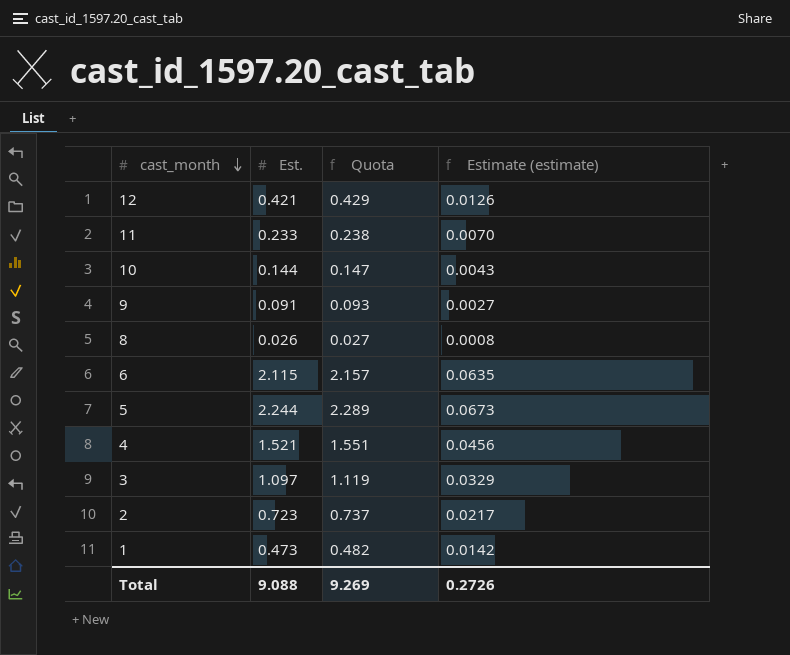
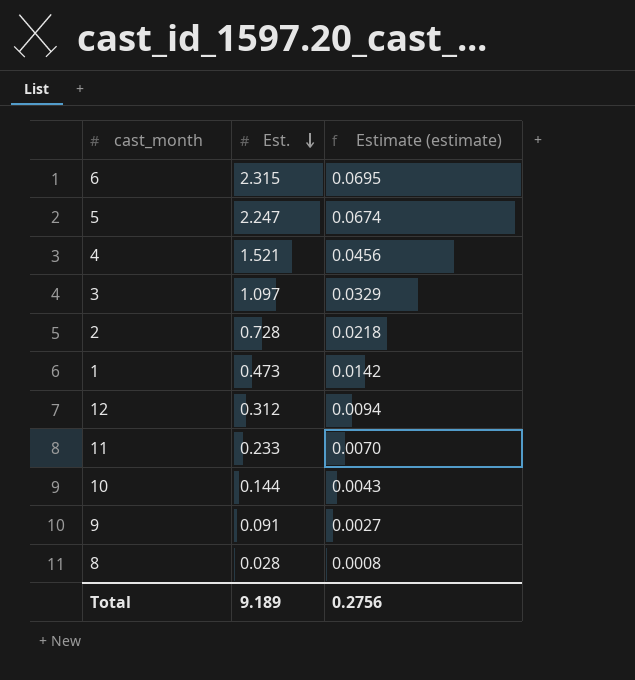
row order: cast_month descending -> Est. descending
column Quota | formula: [Est.] * 1.02 -> none
6 | Est.: 2.115 -> 2.315
6 | Estimate (estimate): 0.0635 -> 0.0695
5 | Est.: 2.244 -> 2.247
5 | Estimate (estimate): 0.0673 -> 0.0674
2 | Est.: 0.723 -> 0.728
2 | Estimate (estimate): 0.0217 -> 0.0218
12 | Est.: 0.421 -> 0.312
12 | Estimate (estimate): 0.0126 -> 0.0094
8 | Est.: 0.026 -> 0.028
Total | Est.: 9.088 -> 9.189
Total | Estimate (estimate): 0.2726 -> 0.2756

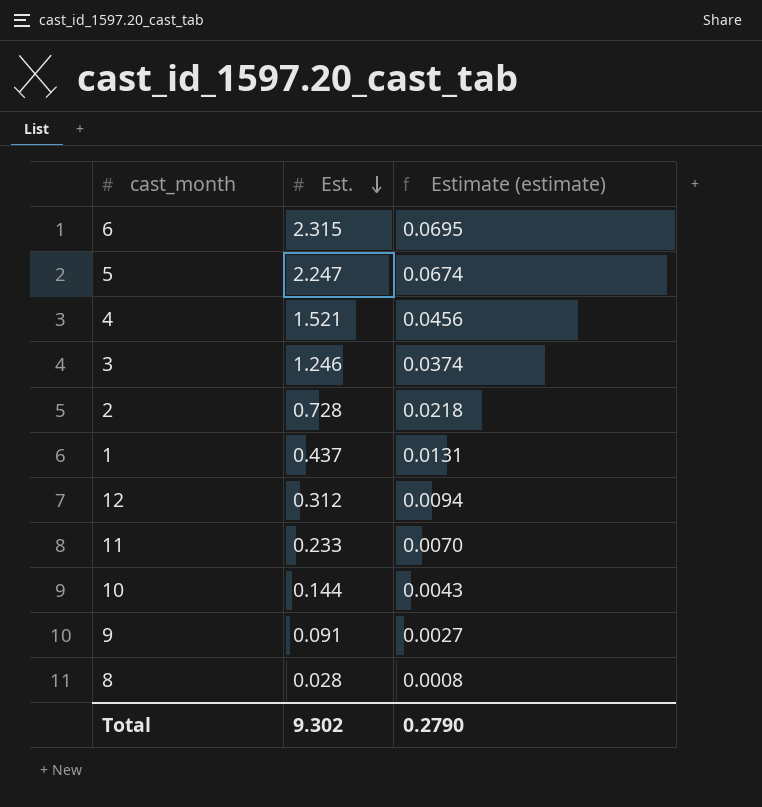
3 | Est.: 1.097 -> 1.246
3 | Estimate (estimate): 0.0329 -> 0.0374
1 | Est.: 0.473 -> 0.437
1 | Estimate (estimate): 0.0142 -> 0.0131
Total | Est.: 9.189 -> 9.302
Total | Estimate (estimate): 0.2756 -> 0.2790

